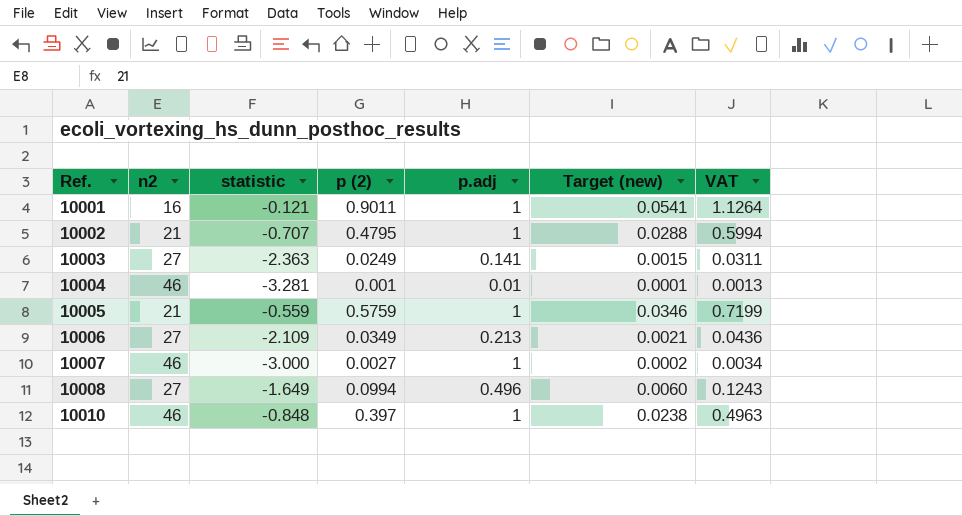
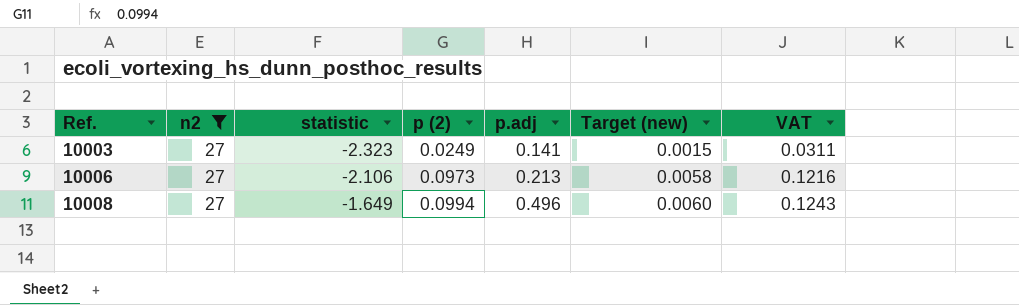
filter: none -> n2 = 27
10003 | statistic: -2.363 -> -2.323
10006 | statistic: -2.109 -> -2.106
10006 | p (2): 0.0349 -> 0.0973
10006 | Target (new): 0.0021 -> 0.0058
10006 | VAT: 0.0436 -> 0.1216

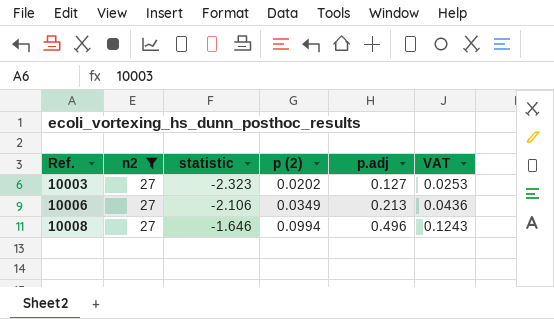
column Target (new) | formula: [p (2)] * 0.06 -> none
10003 | p (2): 0.0249 -> 0.0202
10003 | p.adj: 0.141 -> 0.127
10003 | VAT: 0.0311 -> 0.0253
10006 | p (2): 0.0973 -> 0.0349
10006 | VAT: 0.1216 -> 0.0436
10008 | statistic: -1.649 -> -1.646

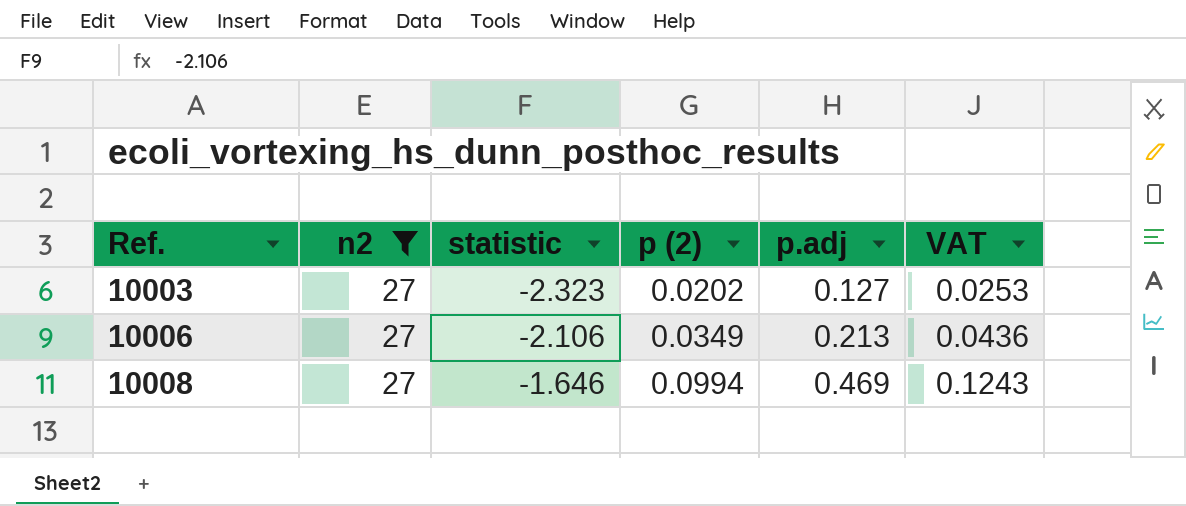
10008 | p.adj: 0.496 -> 0.469

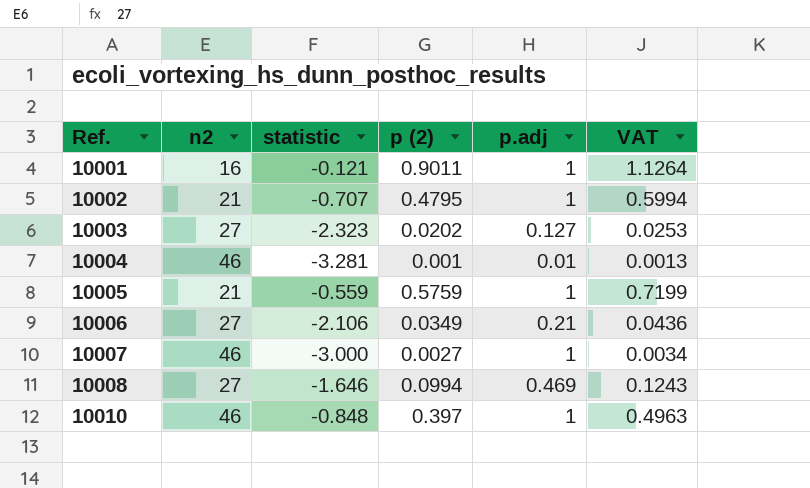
filter: n2 = 27 -> none
10006 | p.adj: 0.213 -> 0.21

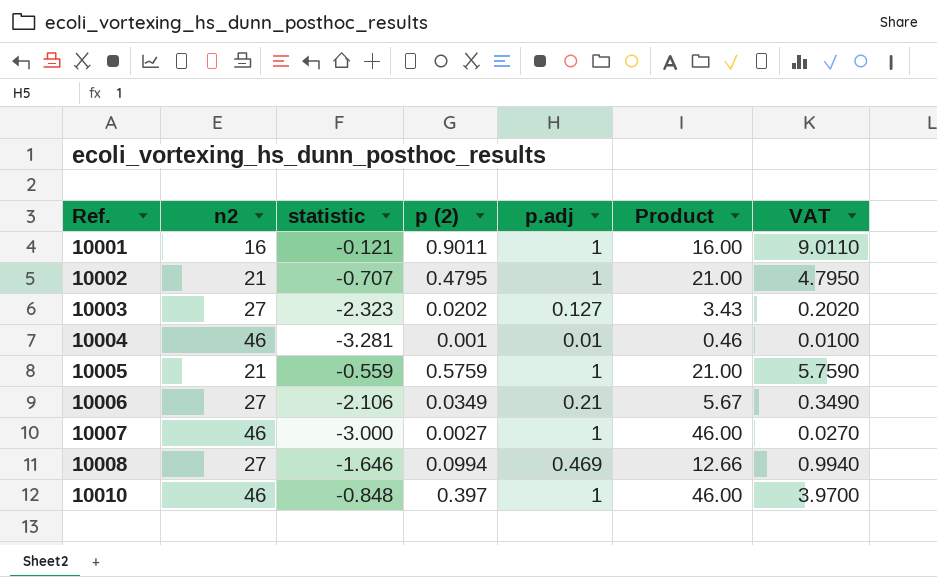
column Product | formula: none -> [n2] * [p.adj]
column VAT | formula: [p (2)] * 1.25 -> [p (2)] * 10

